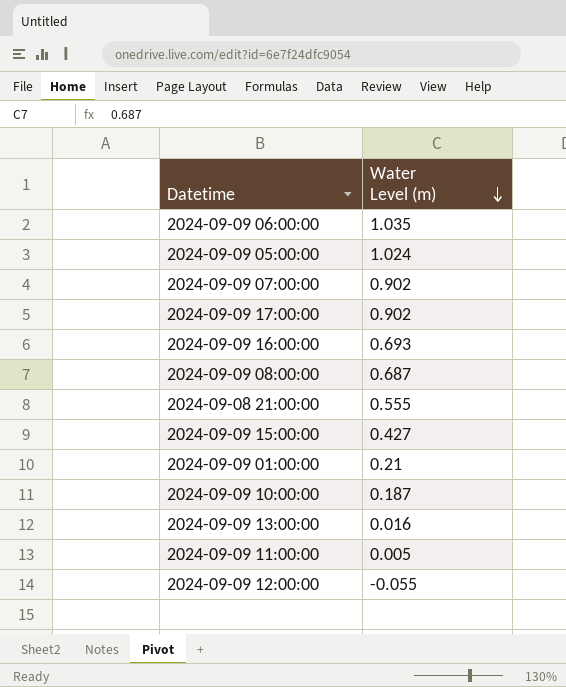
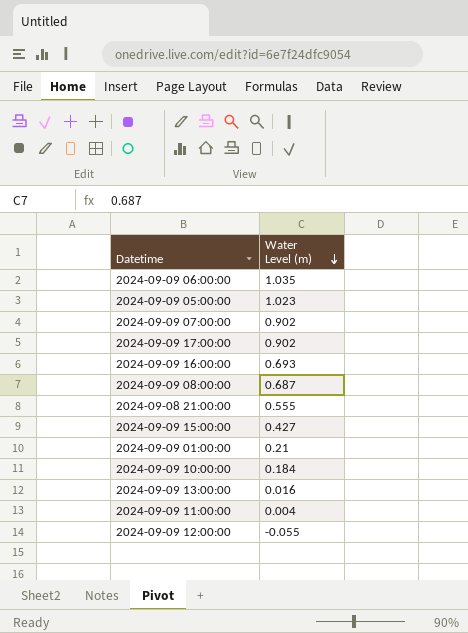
2024-09-09 05:00:00 | Water Level (m): 1.024 -> 1.023
2024-09-09 10:00:00 | Water Level (m): 0.187 -> 0.184
2024-09-09 11:00:00 | Water Level (m): 0.005 -> 0.004

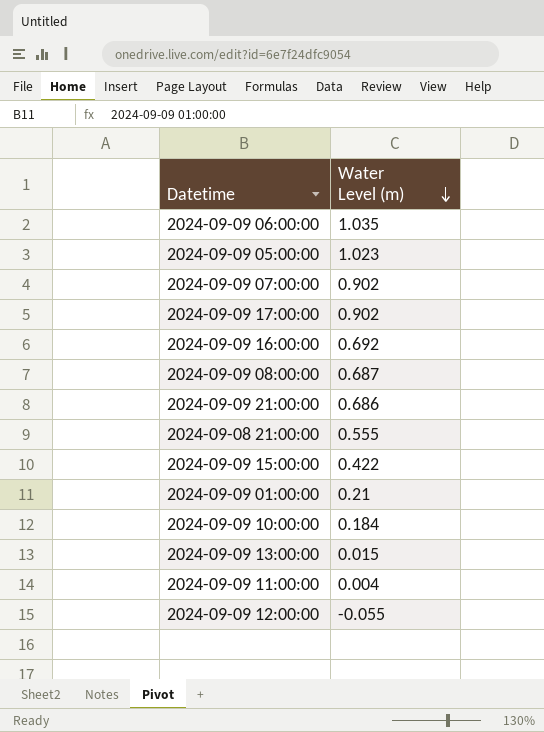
2024-09-09 16:00:00 | Water Level (m): 0.693 -> 0.692
row 2024-09-09 21:00:00: none -> 0.686
2024-09-09 15:00:00 | Water Level (m): 0.427 -> 0.422
2024-09-09 13:00:00 | Water Level (m): 0.016 -> 0.015

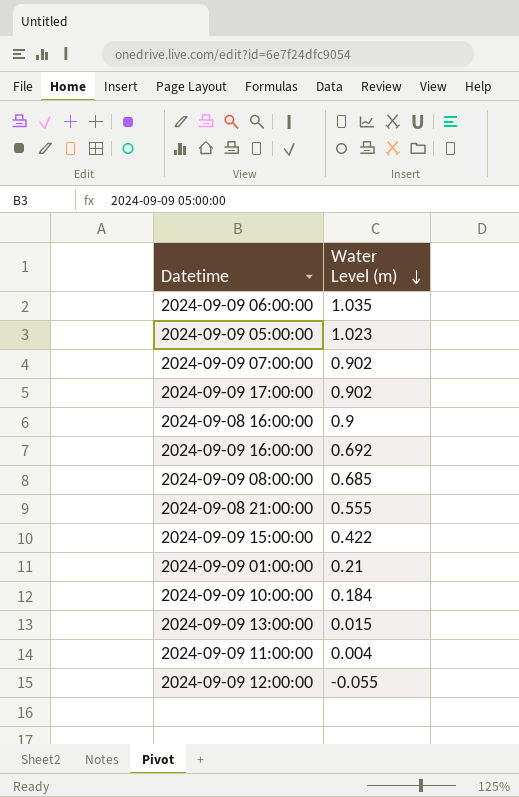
row 2024-09-09 21:00:00: 0.686 -> none
row 2024-09-08 16:00:00: none -> 0.9
2024-09-09 08:00:00 | Water Level (m): 0.687 -> 0.685

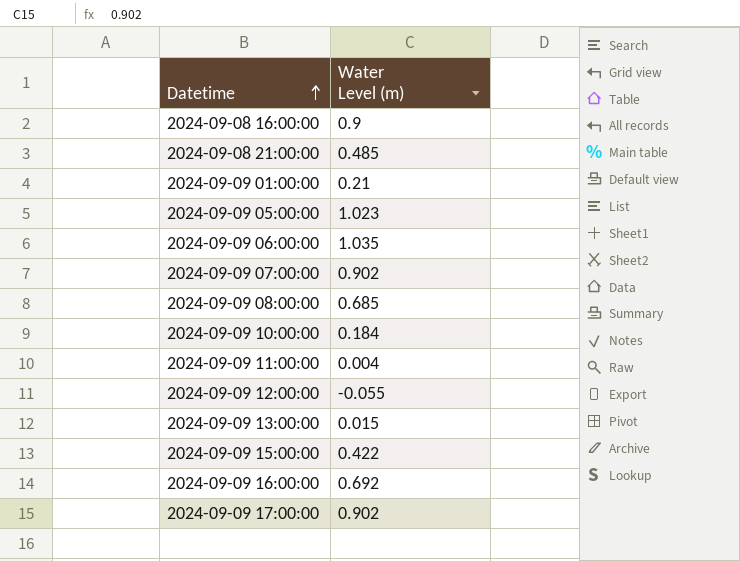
row order: Water Level (m) descending -> Datetime ascending
2024-09-08 21:00:00 | Water Level (m): 0.555 -> 0.485

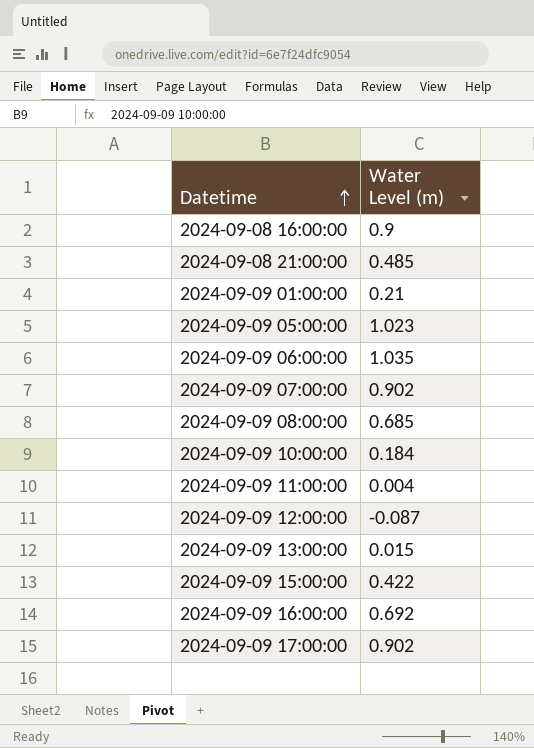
2024-09-09 12:00:00 | Water Level (m): -0.055 -> -0.087

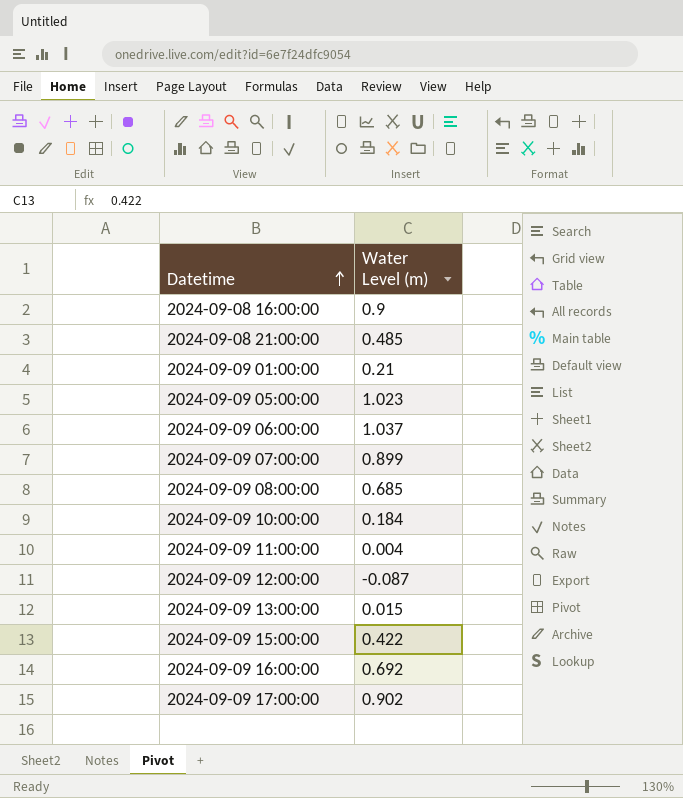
2024-09-09 06:00:00 | Water Level (m): 1.035 -> 1.037
2024-09-09 07:00:00 | Water Level (m): 0.902 -> 0.899

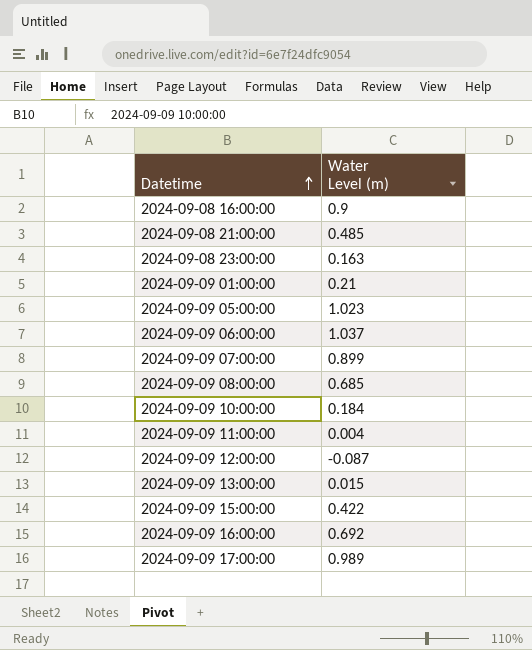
row 2024-09-08 23:00:00: none -> 0.163
2024-09-09 17:00:00 | Water Level (m): 0.902 -> 0.989

